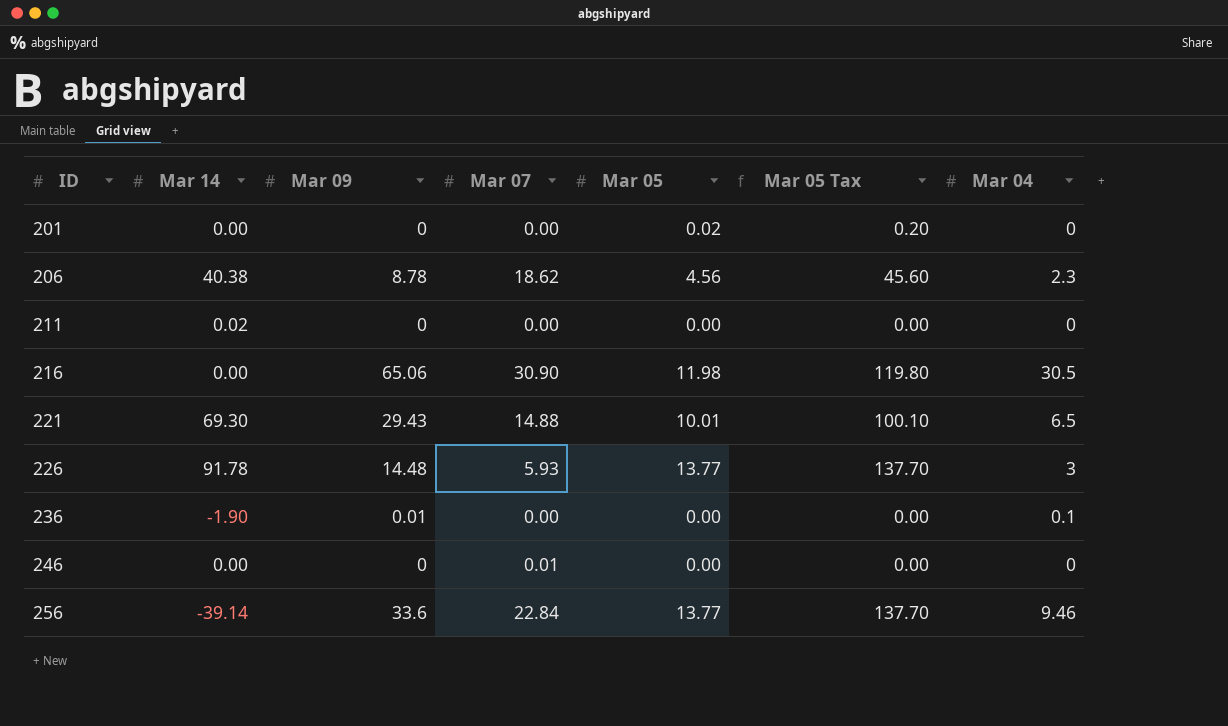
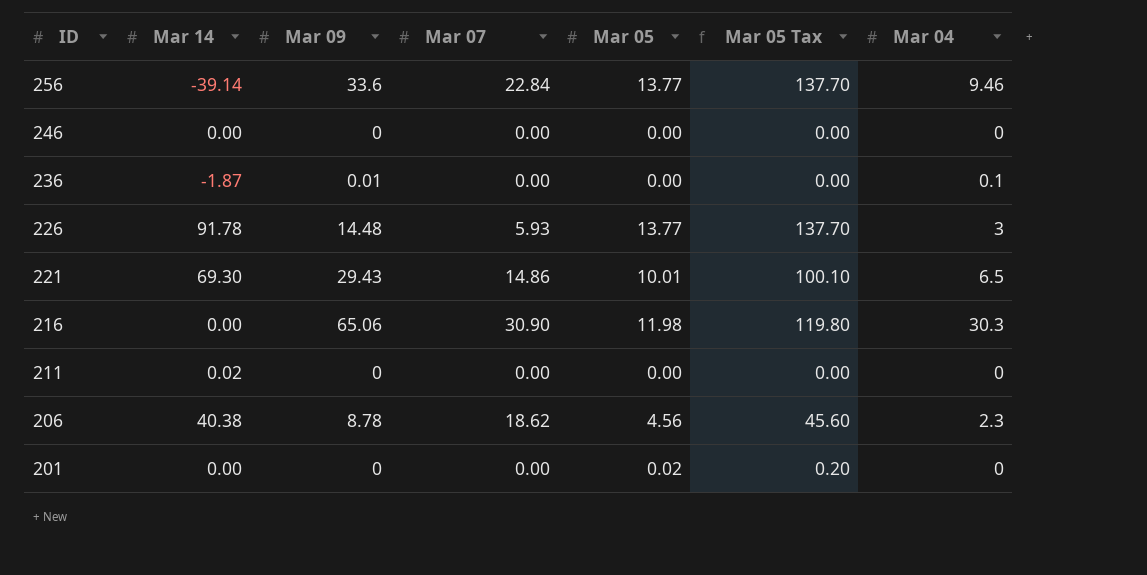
row order: ID ascending -> ID descending
246 | Mar 07: 0.01 -> 0.00
236 | Mar 14: -1.90 -> -1.87
221 | Mar 07: 14.88 -> 14.86
216 | Mar 04: 30.5 -> 30.3

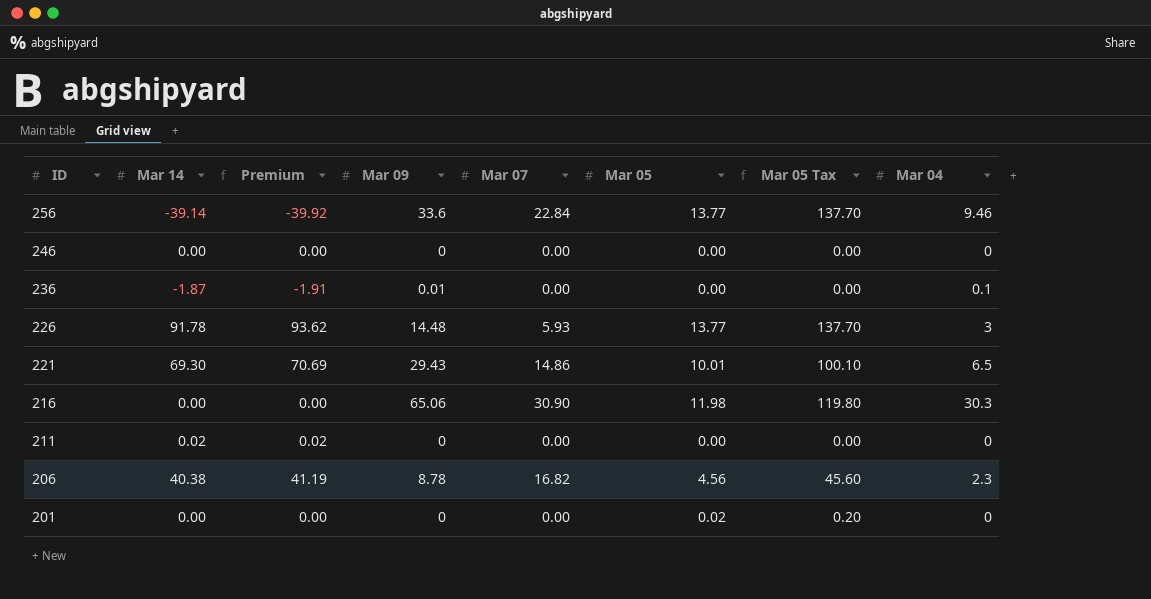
column Premium | formula: none -> [Mar 14] * 1.02
206 | Mar 07: 18.62 -> 16.82

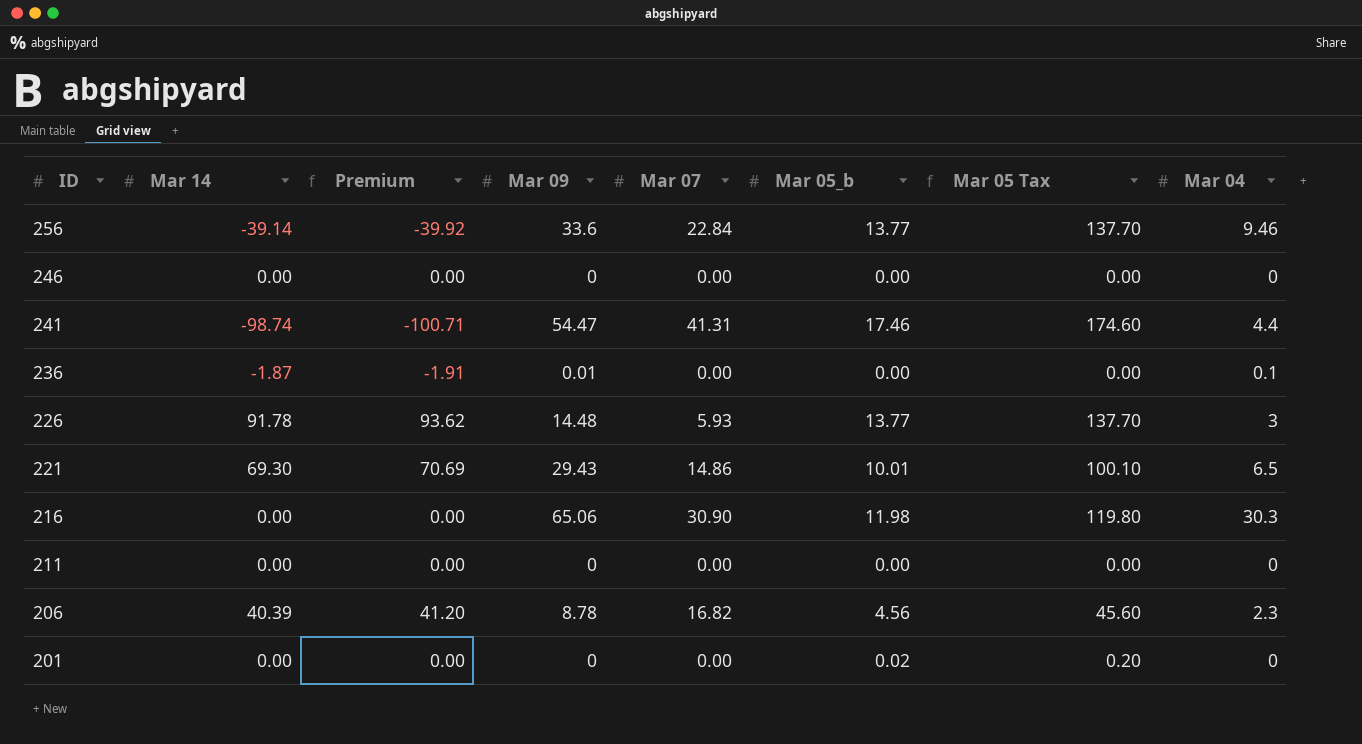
column name: Mar 05 -> Mar 05_b
row 241: none -> -98.74 | -100.71 | 54.47 | 41.31 | 17.46 | 174.60 | 4.4
211 | Mar 14: 0.02 -> 0.00
211 | Premium: 0.02 -> 0.00
206 | Mar 14: 40.38 -> 40.39
206 | Premium: 41.19 -> 41.20

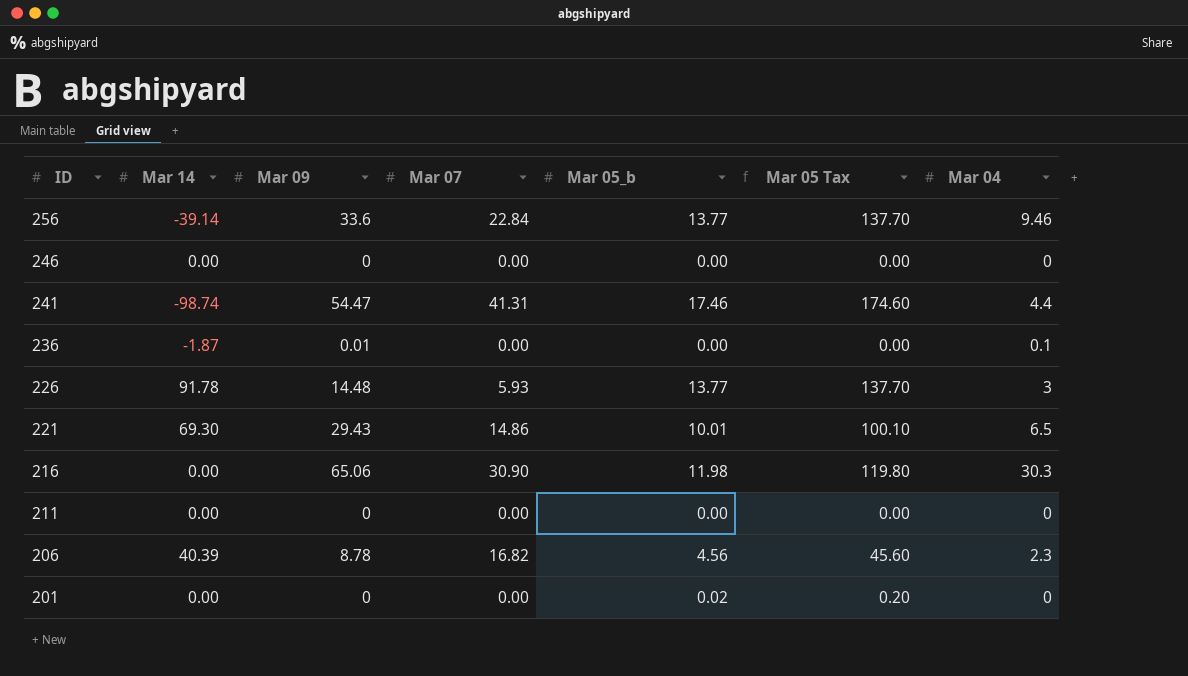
column Premium | formula: [Mar 14] * 1.02 -> none

